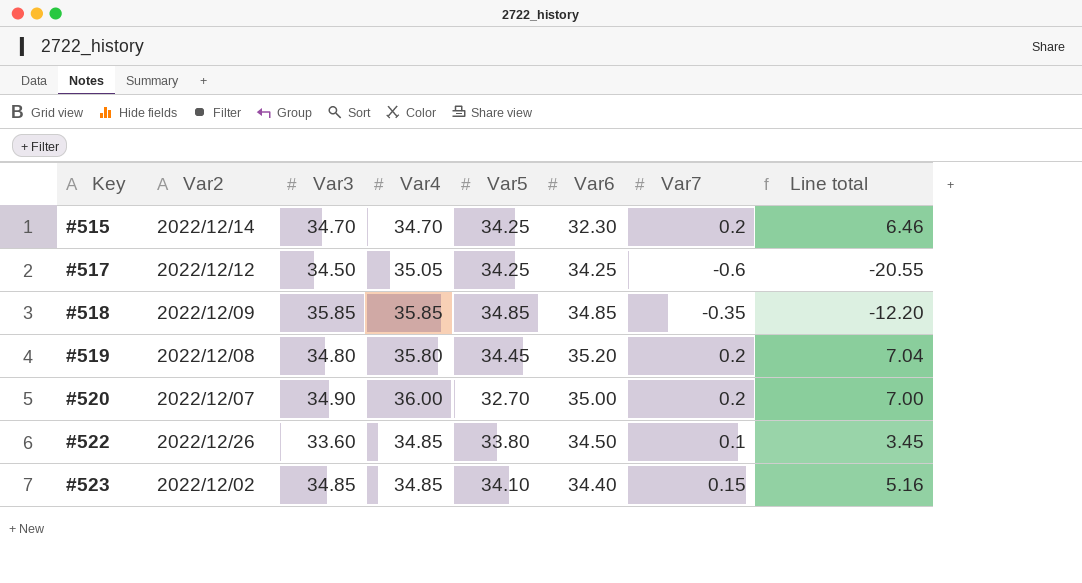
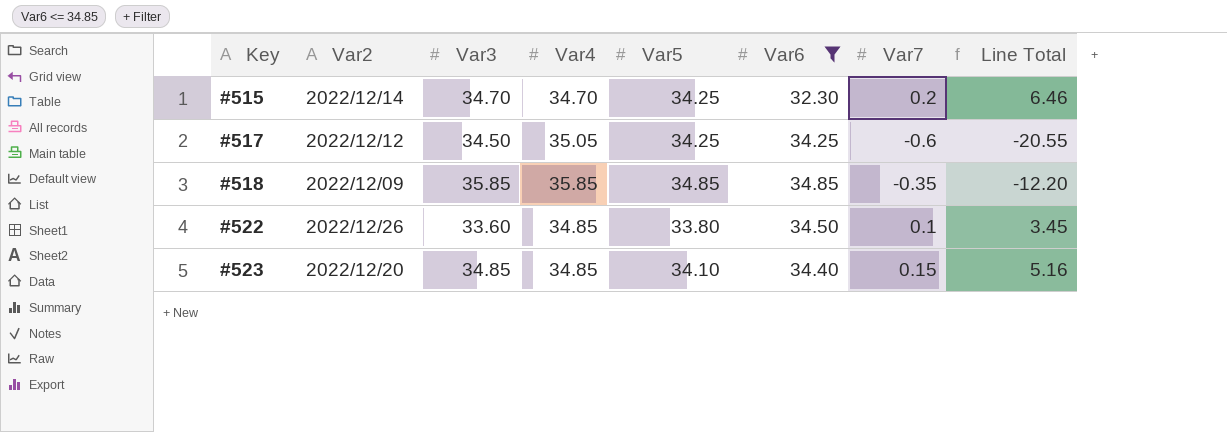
filter: none -> Var6 <= 34.85
column name: Line total -> Line Total
#523 | Var2: 2022/12/02 -> 2022/12/20

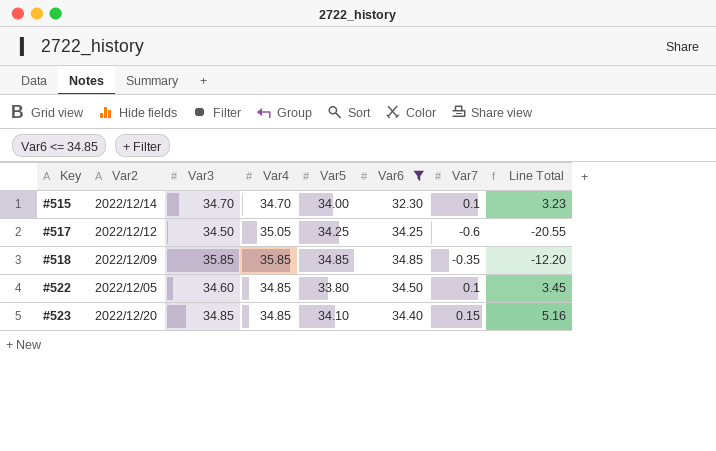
#515 | Var5: 34.25 -> 34.00
#515 | Var7: 0.2 -> 0.1
#515 | Line Total: 6.46 -> 3.23
#522 | Var2: 2022/12/26 -> 2022/12/05
#522 | Var3: 33.60 -> 34.60

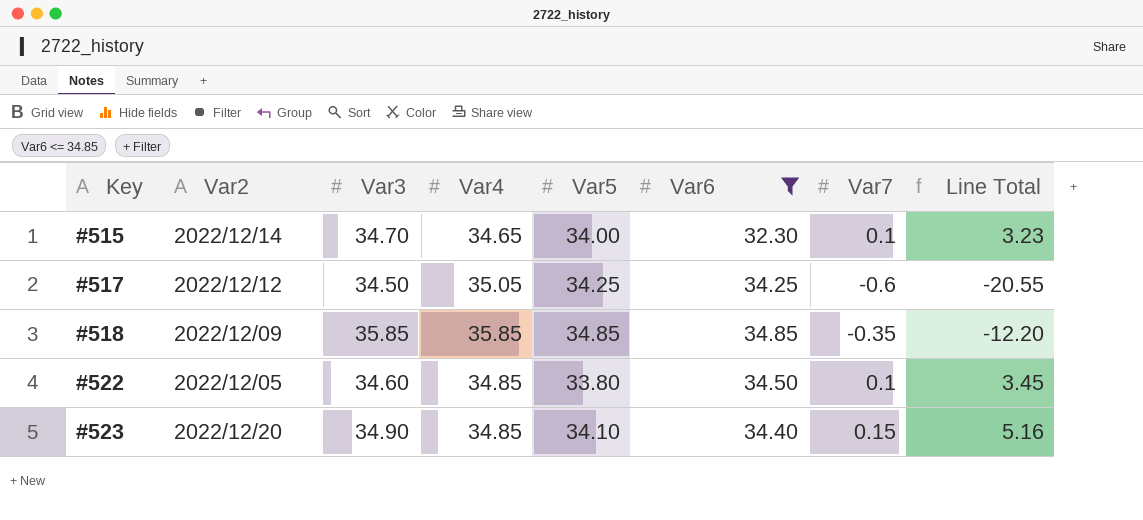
#515 | Var4: 34.70 -> 34.65
#523 | Var3: 34.85 -> 34.90

